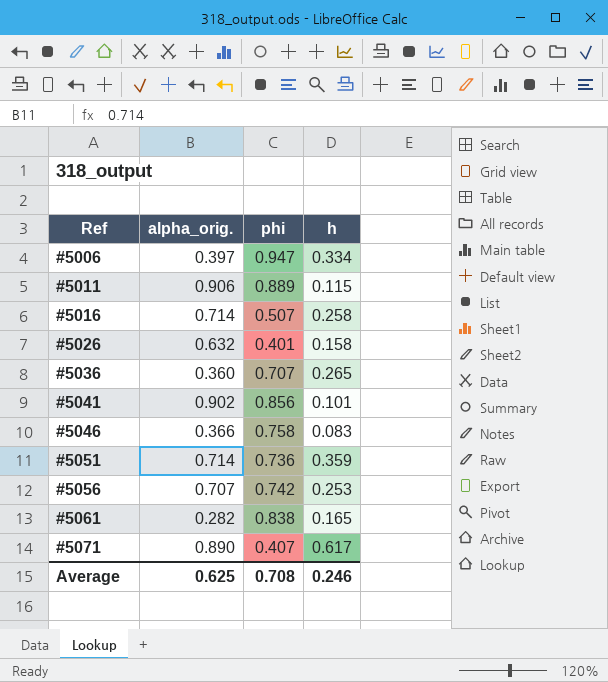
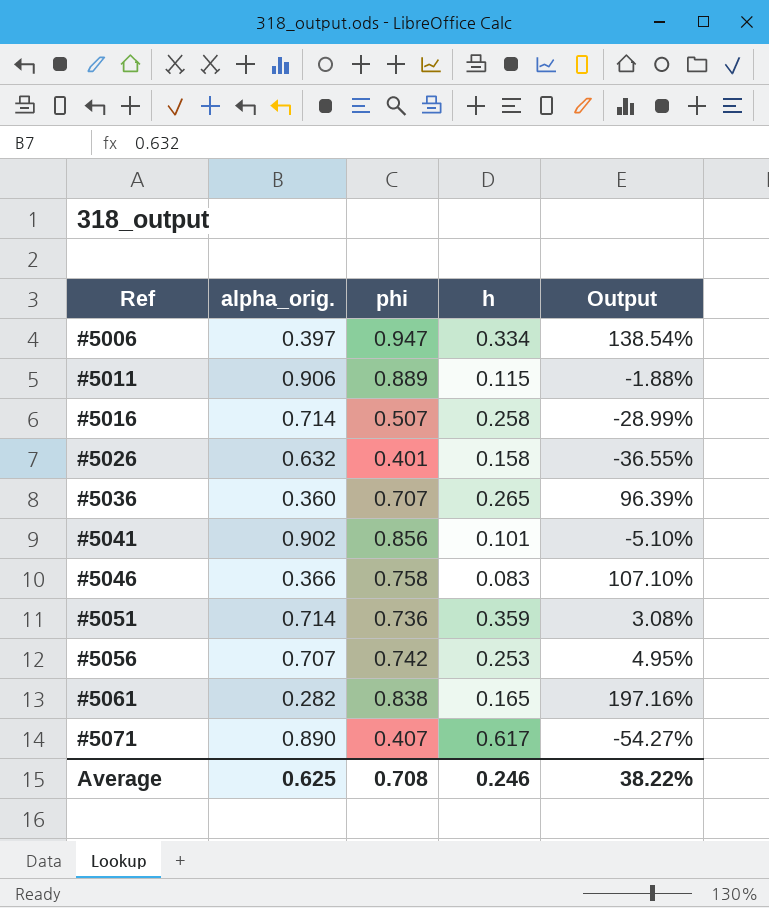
column Output | formula: none -> ([phi] - [alpha_orig.]) / [alpha_orig.]

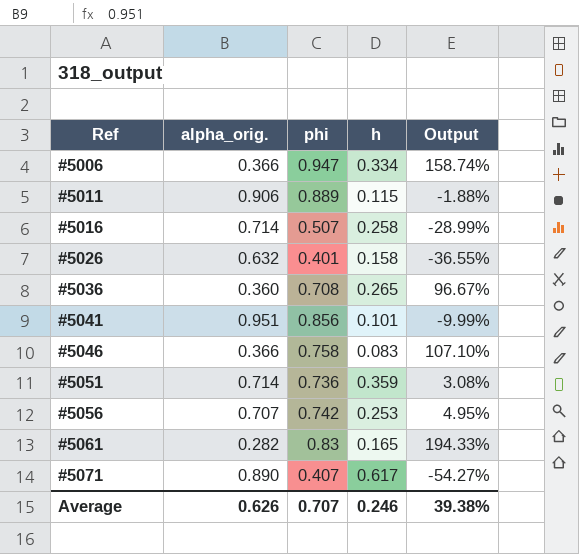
#5006 | alpha_orig.: 0.397 -> 0.366
#5006 | Output: 138.54% -> 158.74%
#5036 | phi: 0.707 -> 0.708
#5036 | Output: 96.39% -> 96.67%
#5041 | alpha_orig.: 0.902 -> 0.951
#5041 | Output: -5.10% -> -9.99%
#5061 | phi: 0.838 -> 0.83
#5061 | Output: 197.16% -> 194.33%
Average | alpha_orig.: 0.625 -> 0.626
Average | phi: 0.708 -> 0.707
Average | Output: 38.22% -> 39.38%

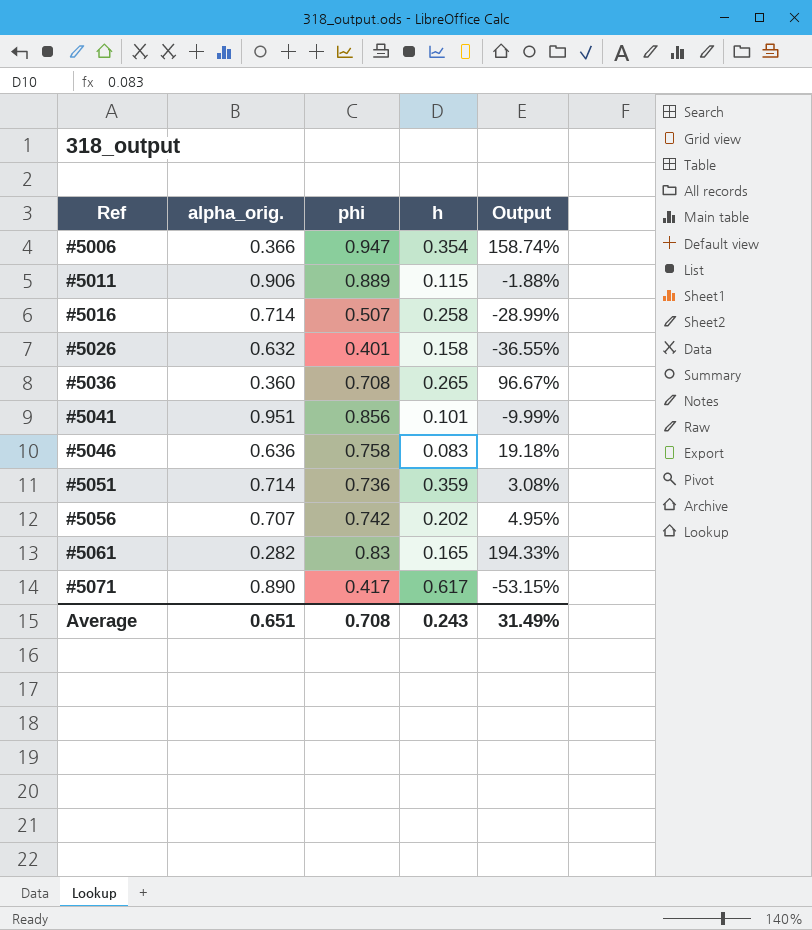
#5006 | h: 0.334 -> 0.354
#5046 | alpha_orig.: 0.366 -> 0.636
#5046 | Output: 107.10% -> 19.18%
#5056 | h: 0.253 -> 0.202
#5071 | phi: 0.407 -> 0.417
#5071 | Output: -54.27% -> -53.15%
Average | alpha_orig.: 0.626 -> 0.651
Average | phi: 0.707 -> 0.708
Average | h: 0.246 -> 0.243
Average | Output: 39.38% -> 31.49%

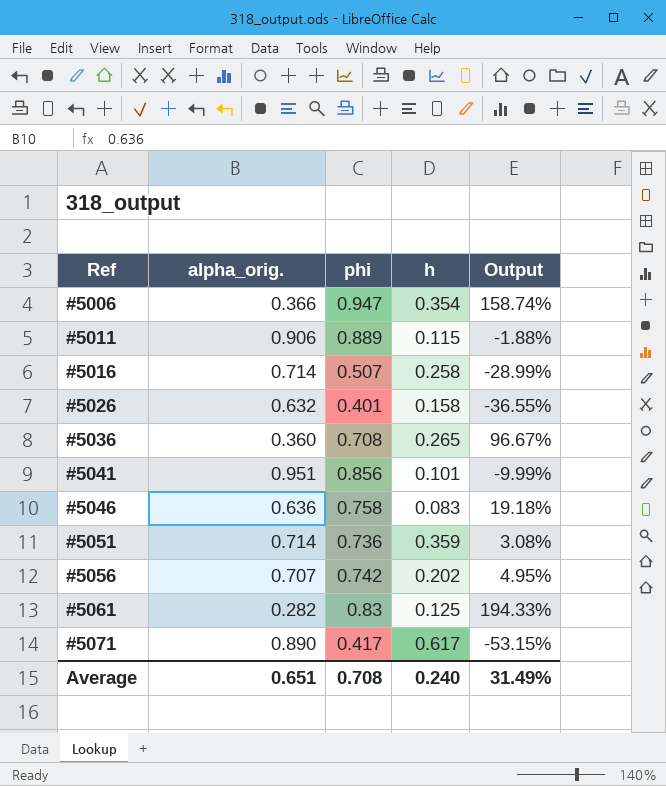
#5061 | h: 0.165 -> 0.125
Average | h: 0.243 -> 0.240

